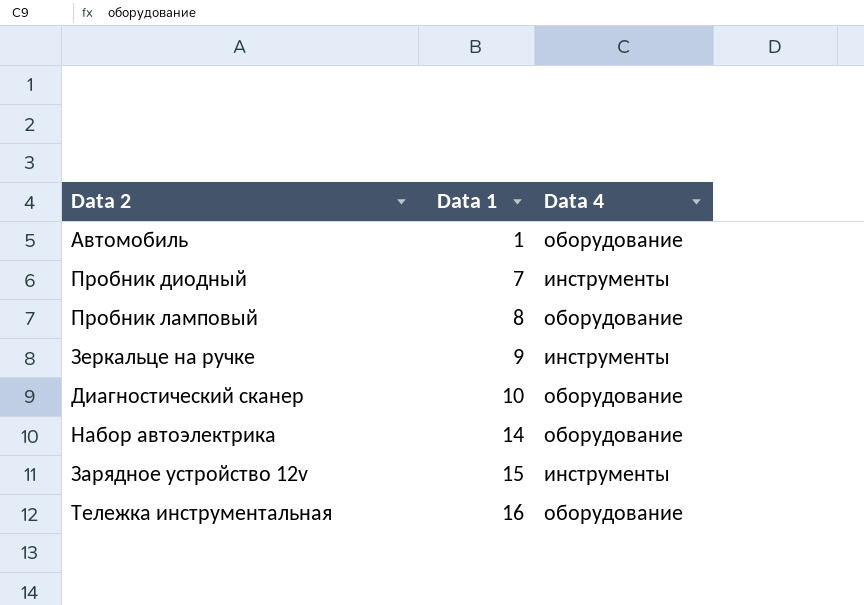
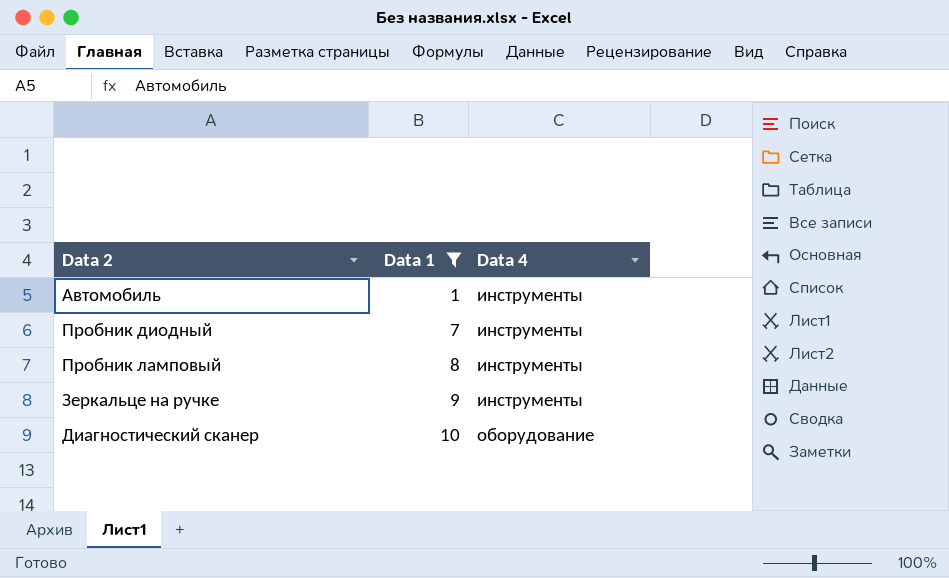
filter: none -> Data 1 <= 10
Автомобиль | Data 4: оборудование -> инструменты
Пробник ламповый | Data 4: оборудование -> инструменты

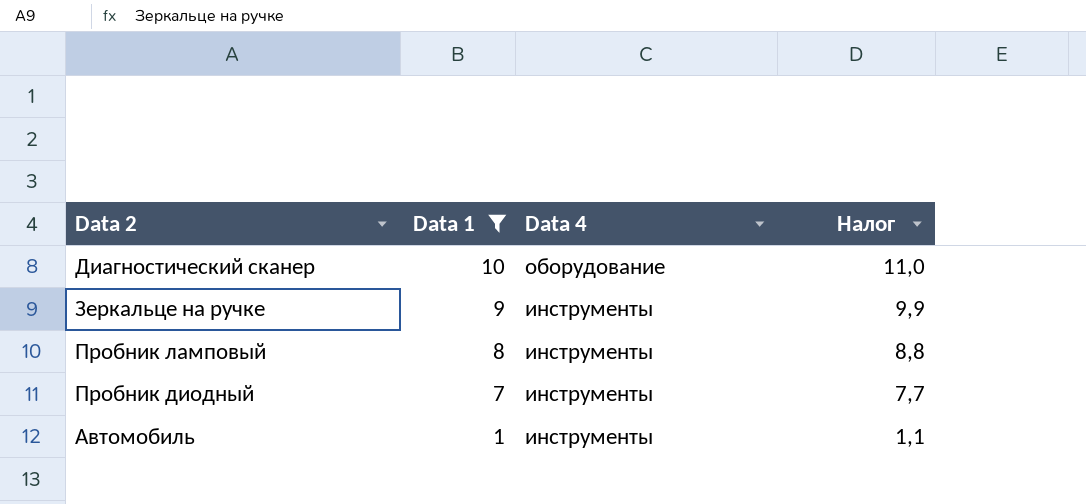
row order: Data 1 ascending -> Data 1 descending
column Налог | formula: none -> [Data 1] * 1,1

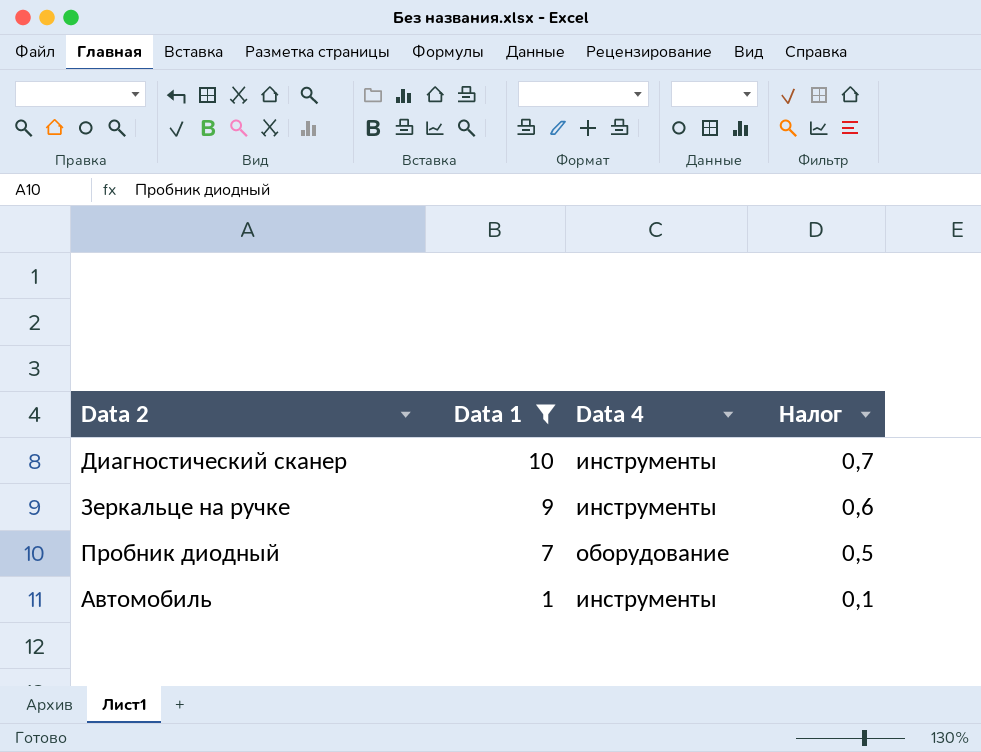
column Налог | formula: [Data 1] * 1,1 -> [Data 1] * 0,07
row Пробник ламповый: 8 | инструменты | 8,8 -> none
Диагностический сканер | Data 4: оборудование -> инструменты
Пробник диодный | Data 4: инструменты -> оборудование

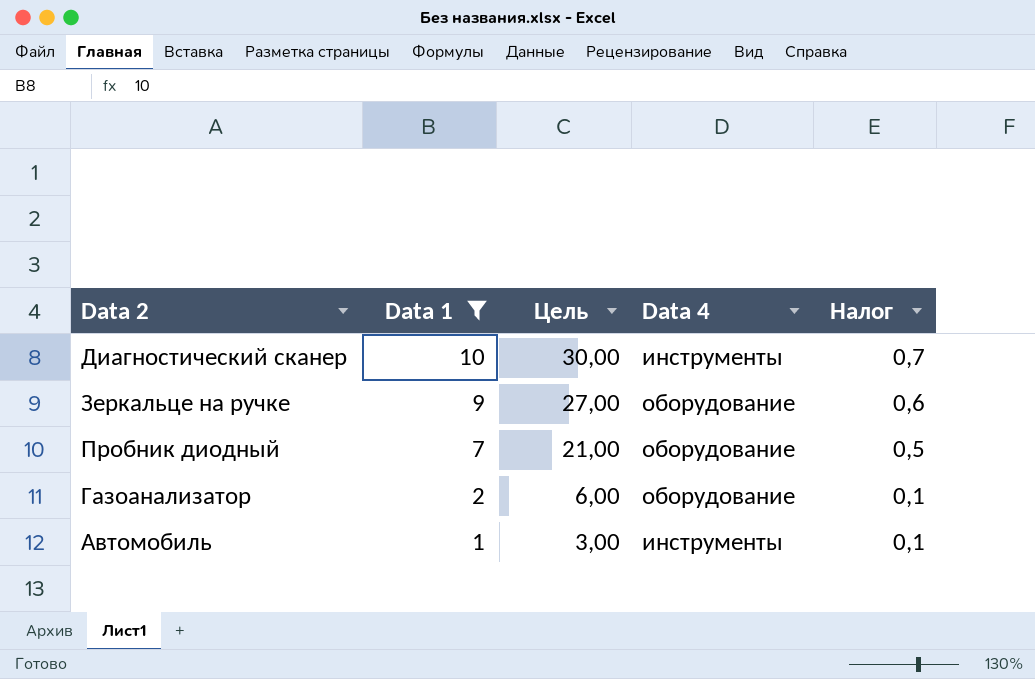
column Цель | formula: none -> [Data 1] * 3
Зеркальце на ручке | Data 4: инструменты -> оборудование
row Газоанализатор: none -> 2 | 6,00 | оборудование | 0,1

